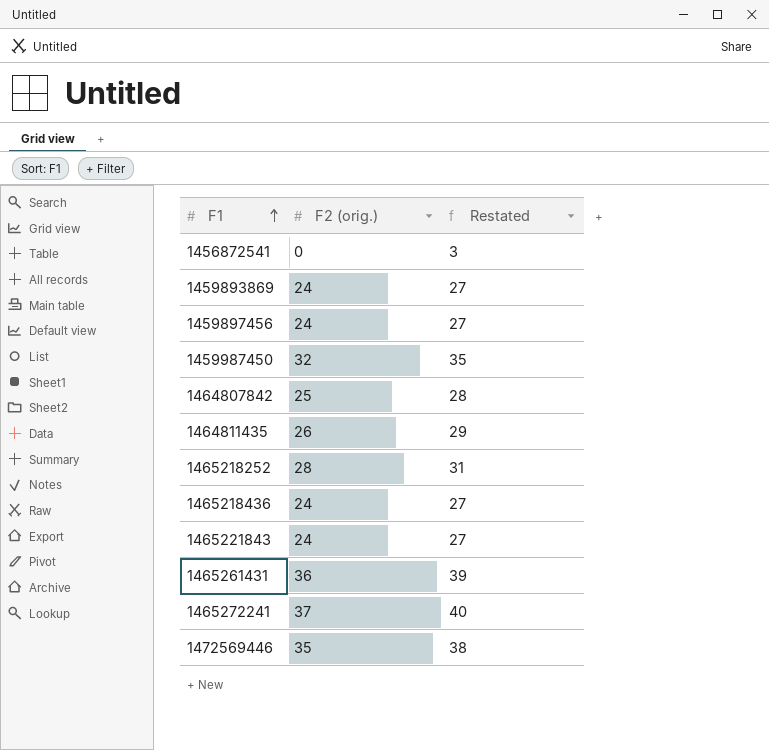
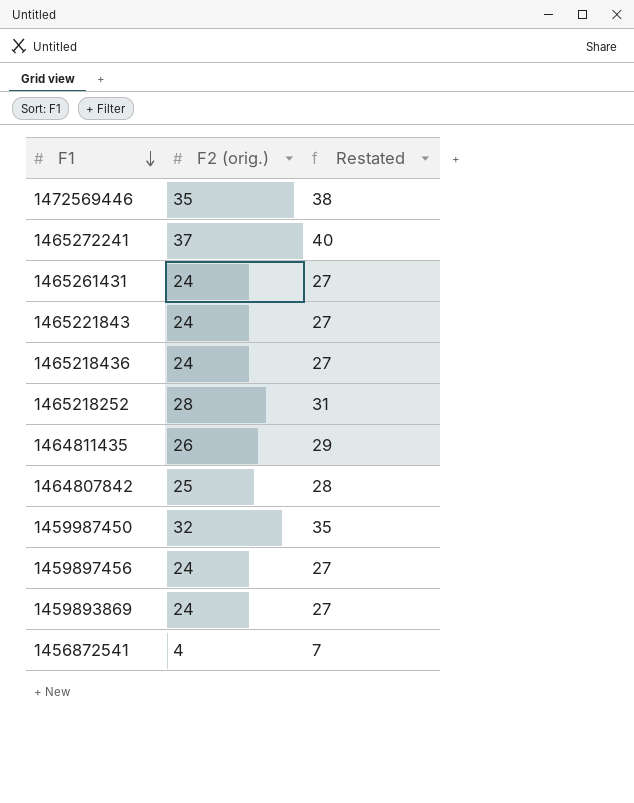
row order: F1 ascending -> F1 descending
1465261431 | F2 (orig.): 36 -> 24
1465261431 | Restated: 39 -> 27
1456872541 | F2 (orig.): 0 -> 4
1456872541 | Restated: 3 -> 7

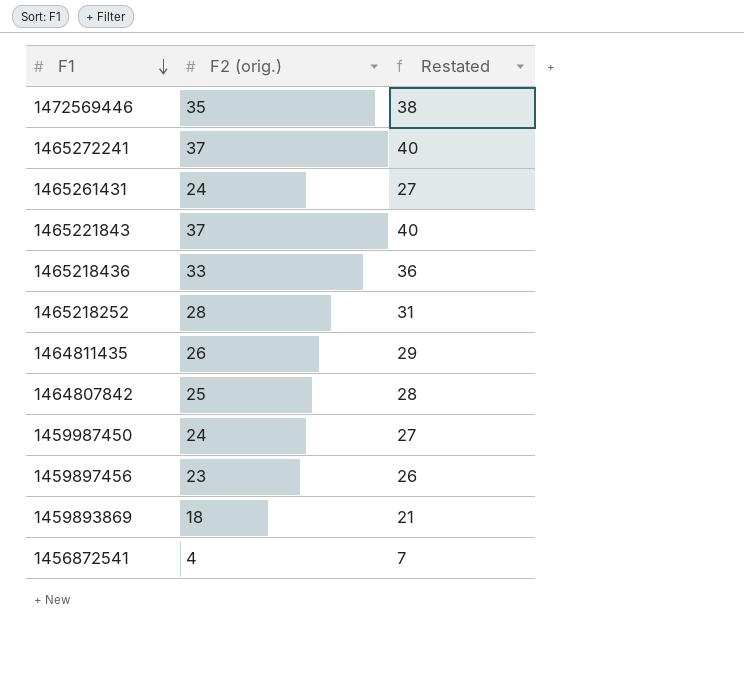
1465221843 | F2 (orig.): 24 -> 37
1465221843 | Restated: 27 -> 40
1465218436 | F2 (orig.): 24 -> 33
1465218436 | Restated: 27 -> 36
1459987450 | F2 (orig.): 32 -> 24
1459987450 | Restated: 35 -> 27
1459897456 | F2 (orig.): 24 -> 23
1459897456 | Restated: 27 -> 26
1459893869 | F2 (orig.): 24 -> 18
1459893869 | Restated: 27 -> 21

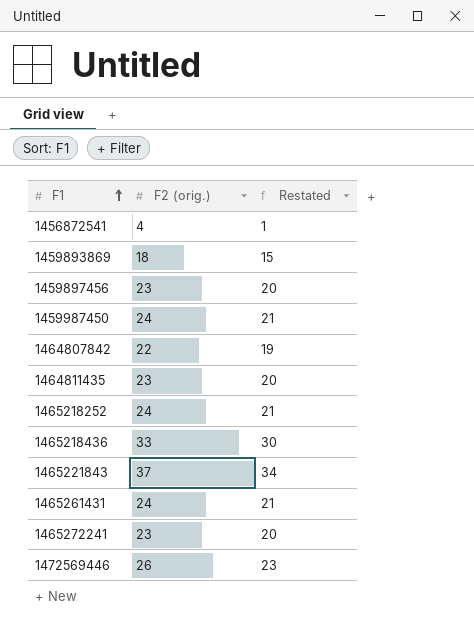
row order: F1 descending -> F1 ascending
column Restated | formula: [F2 (orig.)] + 3 -> [F2 (orig.)] - 3
1464807842 | F2 (orig.): 25 -> 22
1464811435 | F2 (orig.): 26 -> 23
1465218252 | F2 (orig.): 28 -> 24
1465272241 | F2 (orig.): 37 -> 23
1472569446 | F2 (orig.): 35 -> 26

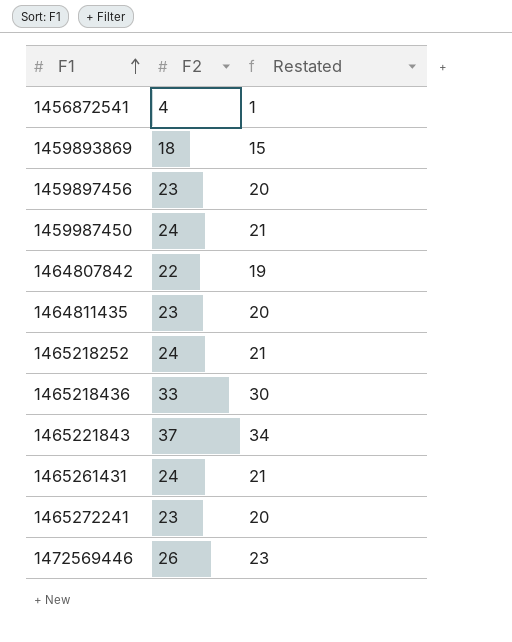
column name: F2 (orig.) -> F2

